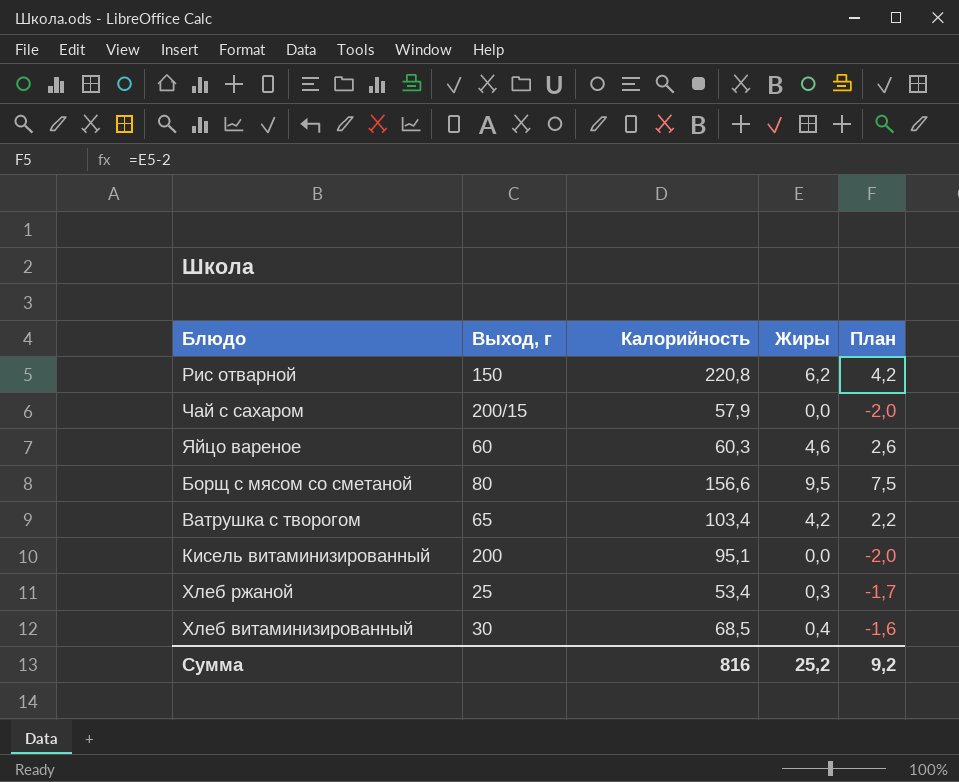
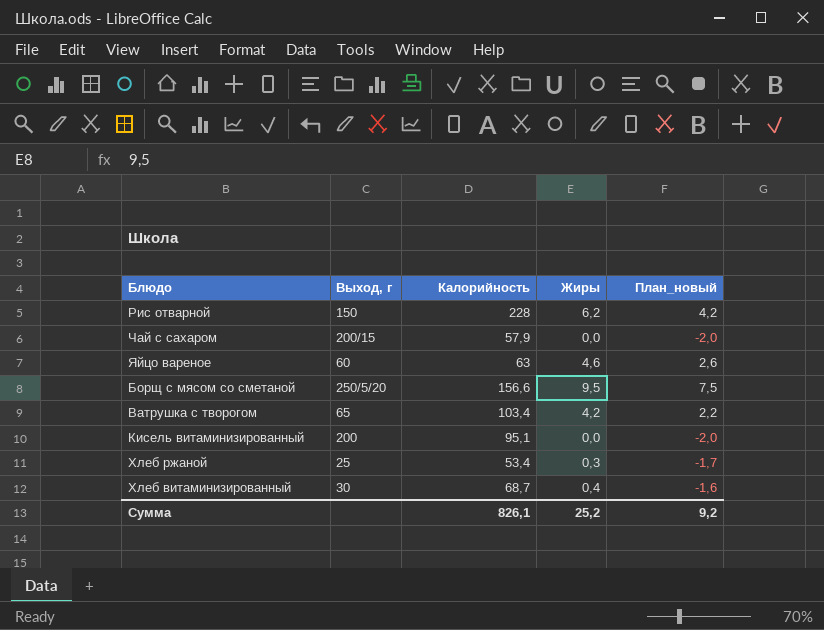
column name: План -> План_новый
Рис отварной | Калорийность: 220,8 -> 228
Яйцо вареное | Калорийность: 60,3 -> 63
Борщ с мясом со сметаной | Выход, г: 80 -> 250/5/20
Хлеб витаминизированный | Калорийность: 68,5 -> 68,7
Сумма | Калорийность: 816 -> 826,1

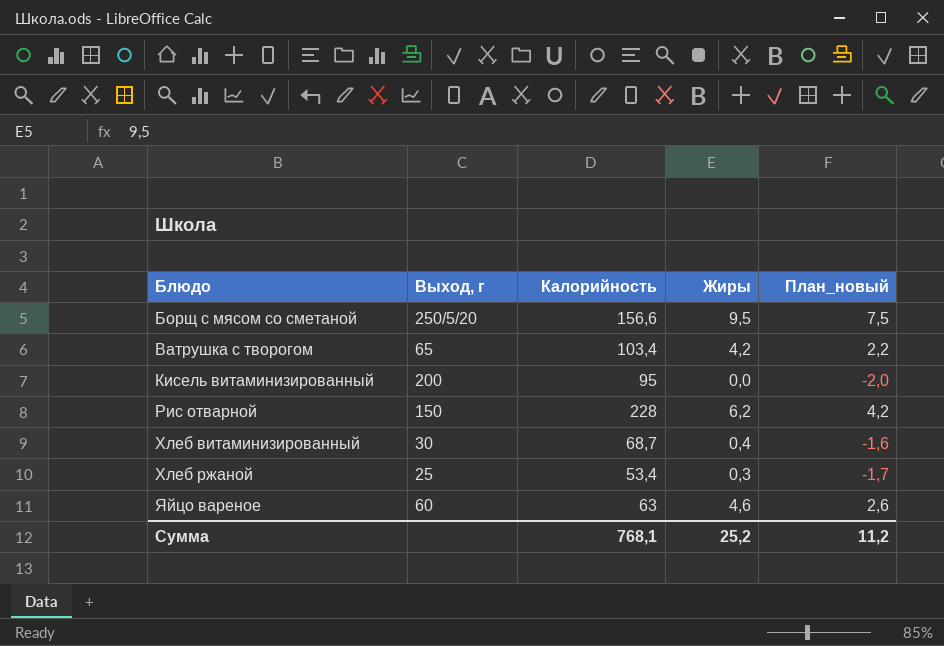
row order: none -> Блюдо ascending
row Чай с сахаром: 200/15 | 57,9 | 0,0 | -2,0 -> none
Кисель витаминизированный | Калорийность: 95,1 -> 95
Сумма | Калорийность: 826,1 -> 768,1
Сумма | План_новый: 9,2 -> 11,2

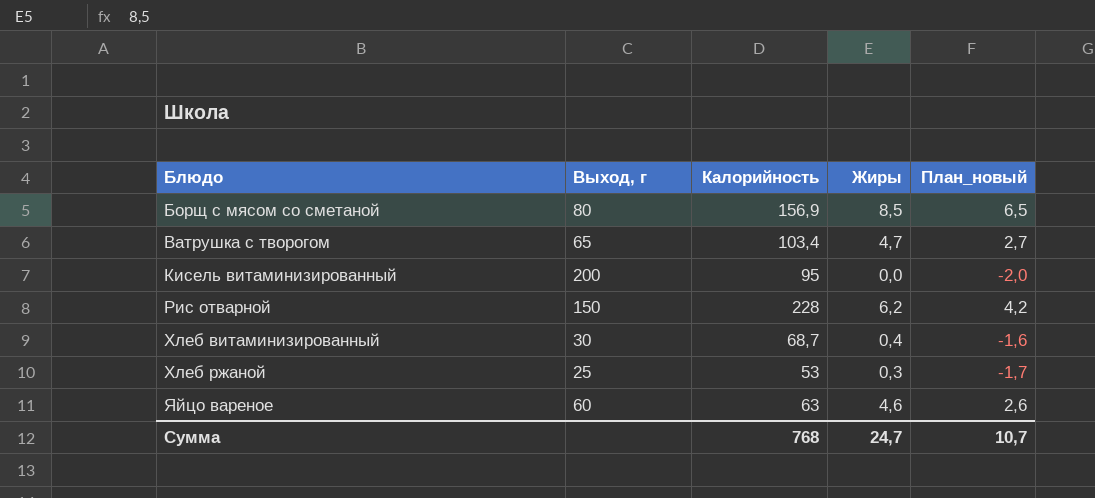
Борщ с мясом со сметаной | Выход, г: 250/5/20 -> 80
Борщ с мясом со сметаной | Калорийность: 156,6 -> 156,9
Борщ с мясом со сметаной | Жиры: 9,5 -> 8,5
Борщ с мясом со сметаной | План_новый: 7,5 -> 6,5
Ватрушка с творогом | Жиры: 4,2 -> 4,7
Ватрушка с творогом | План_новый: 2,2 -> 2,7
Хлеб ржаной | Калорийность: 53,4 -> 53
Сумма | Калорийность: 768,1 -> 768
Сумма | Жиры: 25,2 -> 24,7
Сумма | План_новый: 11,2 -> 10,7

